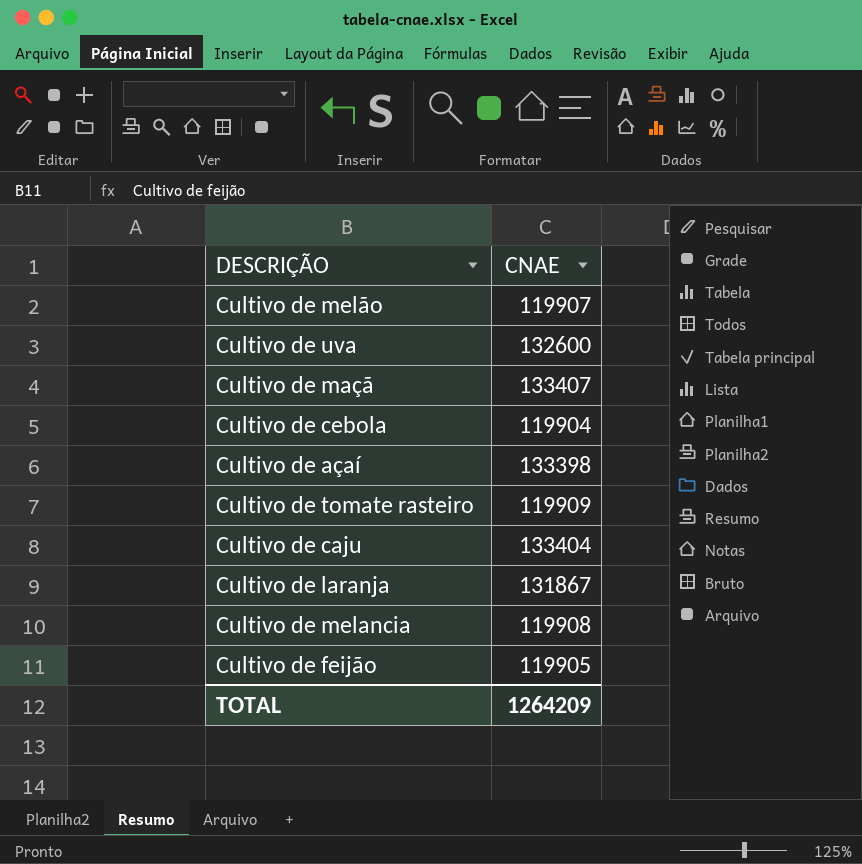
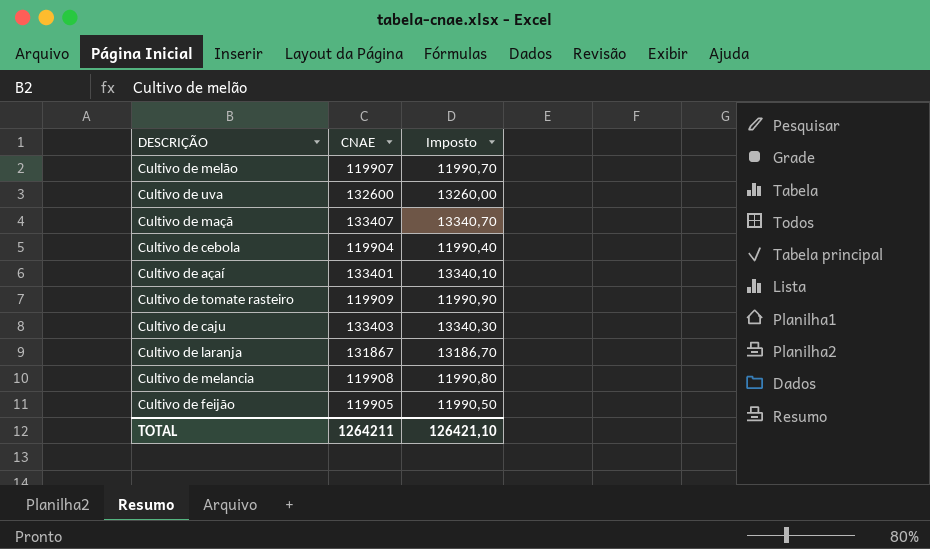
column Imposto | formula: none -> [CNAE] * 0,1
Cultivo de açaí | CNAE: 133398 -> 133401
Cultivo de caju | CNAE: 133404 -> 133403
TOTAL | CNAE: 1264209 -> 1264211

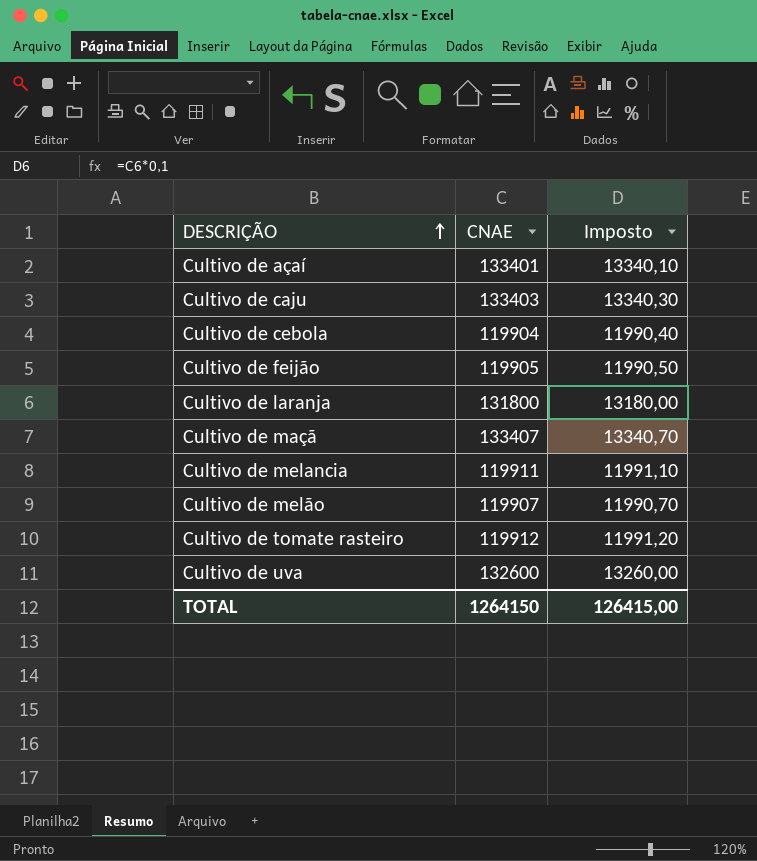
row order: none -> DESCRIÇÃO ascending
Cultivo de laranja | CNAE: 131867 -> 131800
Cultivo de laranja | Imposto: 13186,70 -> 13180,00
Cultivo de melancia | CNAE: 119908 -> 119911
Cultivo de melancia | Imposto: 11990,80 -> 11991,10
Cultivo de tomate rasteiro | CNAE: 119909 -> 119912
Cultivo de tomate rasteiro | Imposto: 11990,90 -> 11991,20
TOTAL | CNAE: 1264211 -> 1264150
TOTAL | Imposto: 126421,10 -> 126415,00

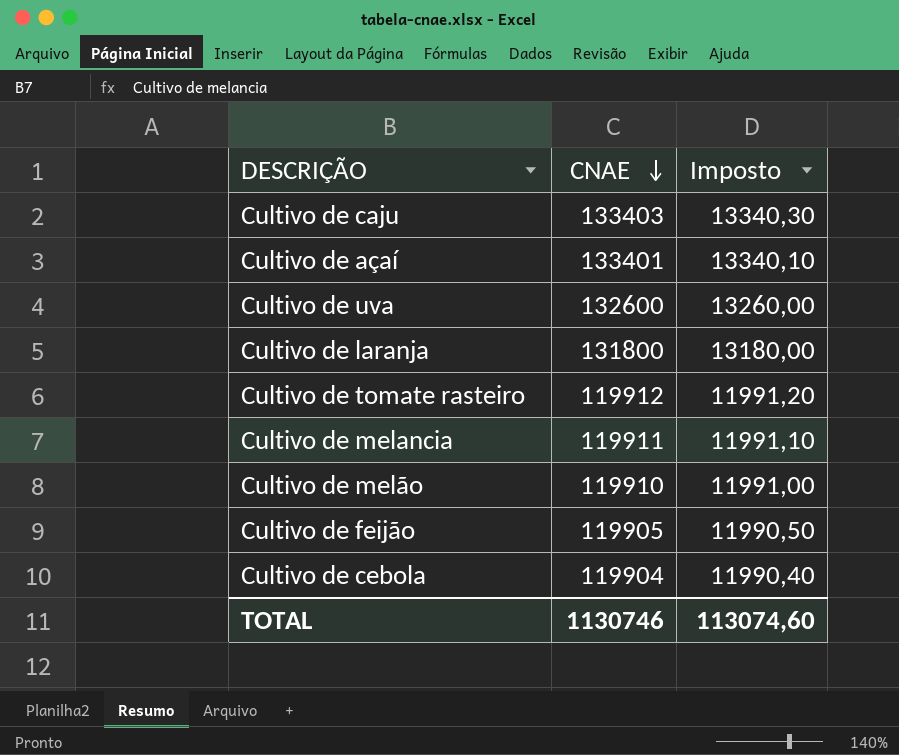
row order: DESCRIÇÃO ascending -> CNAE descending
row Cultivo de maçã: 133407 | 13340,70 -> none
Cultivo de melão | CNAE: 119907 -> 119910
Cultivo de melão | Imposto: 11990,70 -> 11991,00
TOTAL | CNAE: 1264150 -> 1130746
TOTAL | Imposto: 126415,00 -> 113074,60

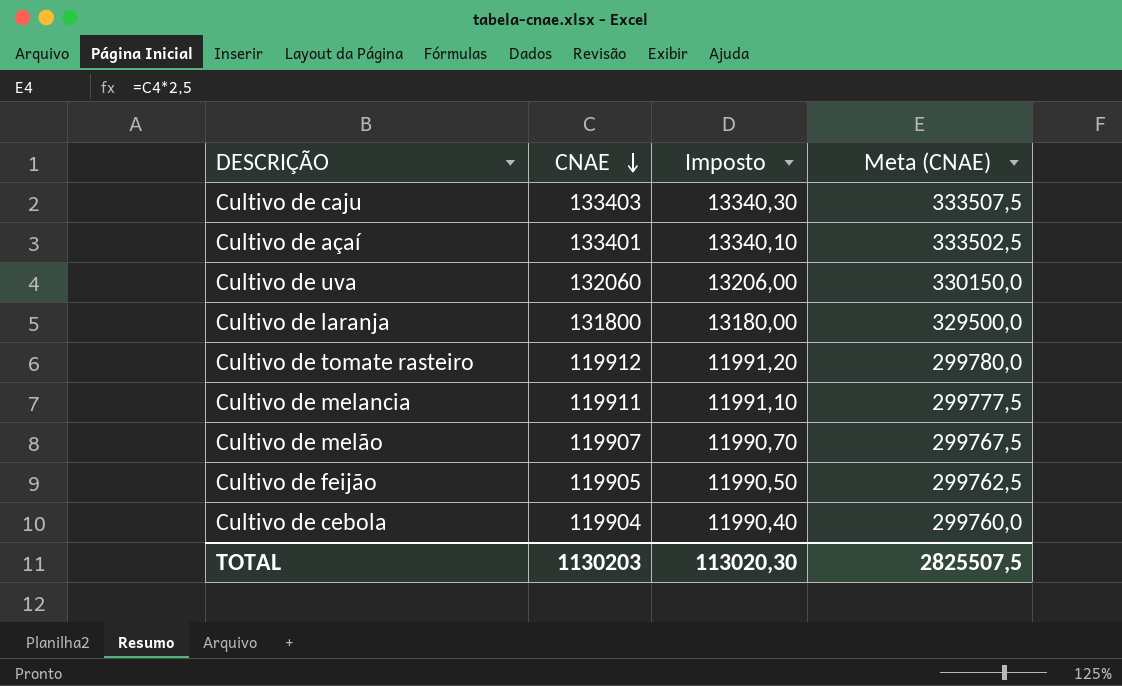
column Meta (CNAE) | formula: none -> [CNAE] * 2,5
Cultivo de uva | CNAE: 132600 -> 132060
Cultivo de uva | Imposto: 13260,00 -> 13206,00
Cultivo de melão | CNAE: 119910 -> 119907
Cultivo de melão | Imposto: 11991,00 -> 11990,70
TOTAL | CNAE: 1130746 -> 1130203
TOTAL | Imposto: 113074,60 -> 113020,30

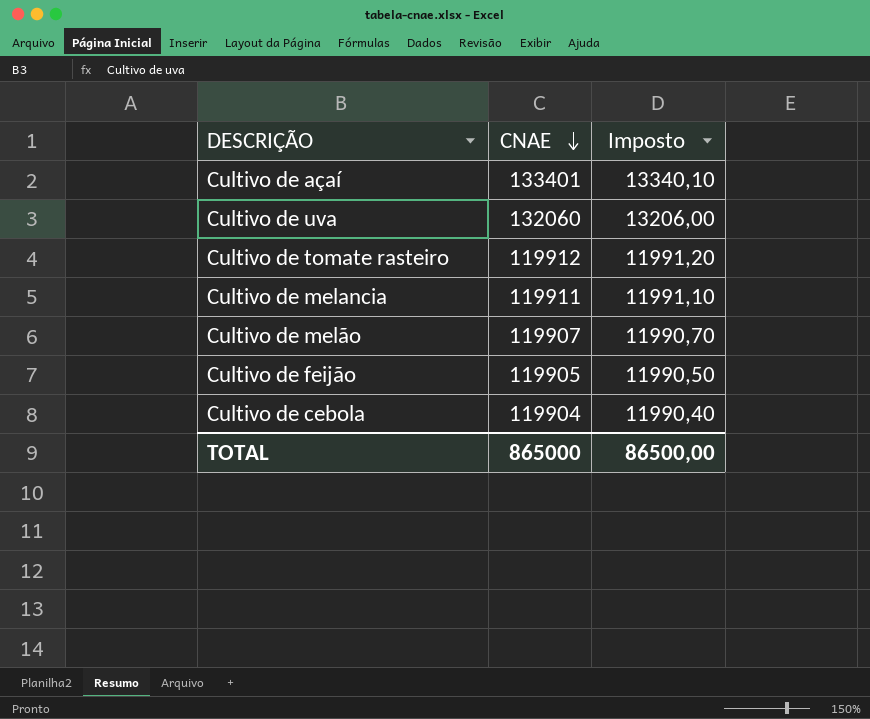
column Meta (CNAE) | formula: [CNAE] * 2,5 -> none
row Cultivo de caju: 133403 | 13340,30 | 333507,5 -> none
row Cultivo de laranja: 131800 | 13180,00 | 329500,0 -> none
TOTAL | CNAE: 1130203 -> 865000
TOTAL | Imposto: 113020,30 -> 86500,00

